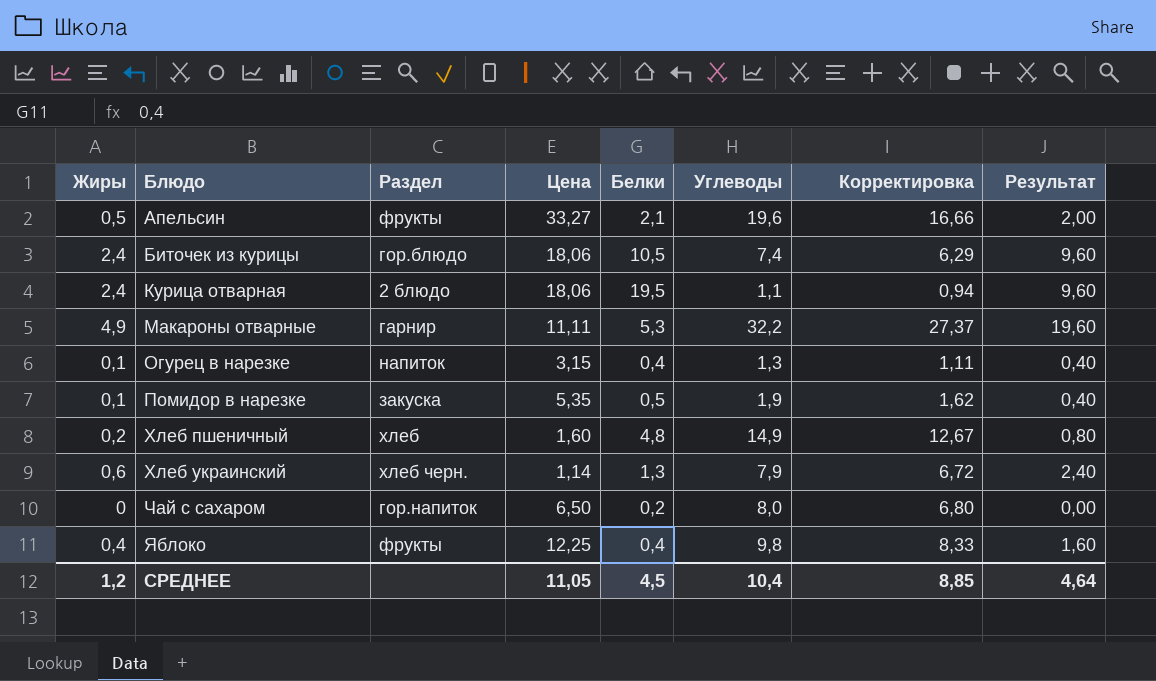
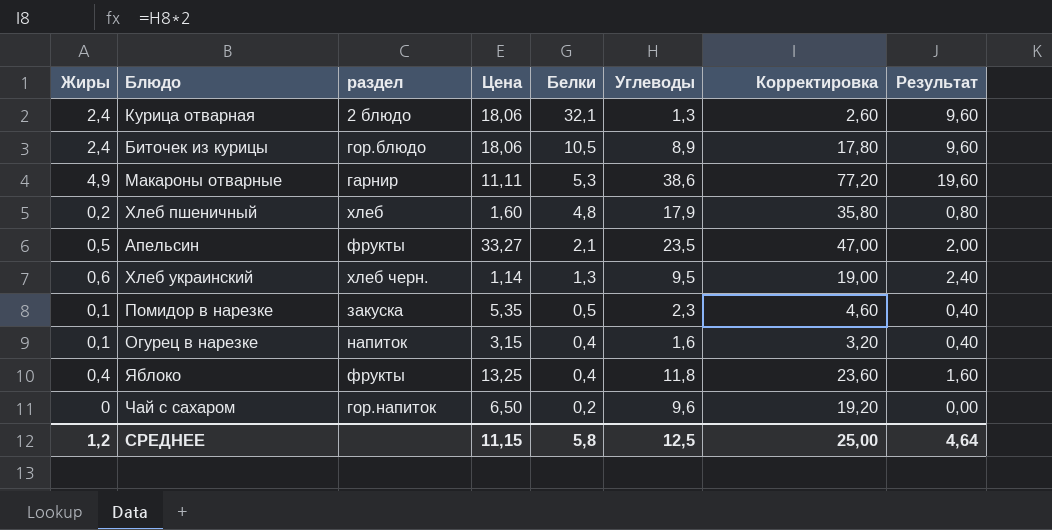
row order: Блюдо ascending -> Белки descending
column name: Раздел -> раздел
column Корректировка | formula: [Углеводы] * 0,85 -> [Углеводы] * 2
Курица отварная | Белки: 19,5 -> 32,1
Курица отварная | Углеводы: 1,1 -> 1,3
Биточек из курицы | Углеводы: 7,4 -> 8,9
Макароны отварные | Углеводы: 32,2 -> 38,6
Хлеб пшеничный | Углеводы: 14,9 -> 17,9
Апельсин | Углеводы: 19,6 -> 23,5
Хлеб украинский | Углеводы: 7,9 -> 9,5
Помидор в нарезке | Углеводы: 1,9 -> 2,3
Огурец в нарезке | Углеводы: 1,3 -> 1,6
Яблоко | Цена: 12,25 -> 13,25
Яблоко | Углеводы: 9,8 -> 11,8
Чай с сахаром | Углеводы: 8,0 -> 9,6
СРЕДНЕЕ | Цена: 11,05 -> 11,15
СРЕДНЕЕ | Белки: 4,5 -> 5,8
СРЕДНЕЕ | Углеводы: 10,4 -> 12,5
СРЕДНЕЕ | Корректировка: 8,85 -> 25,00

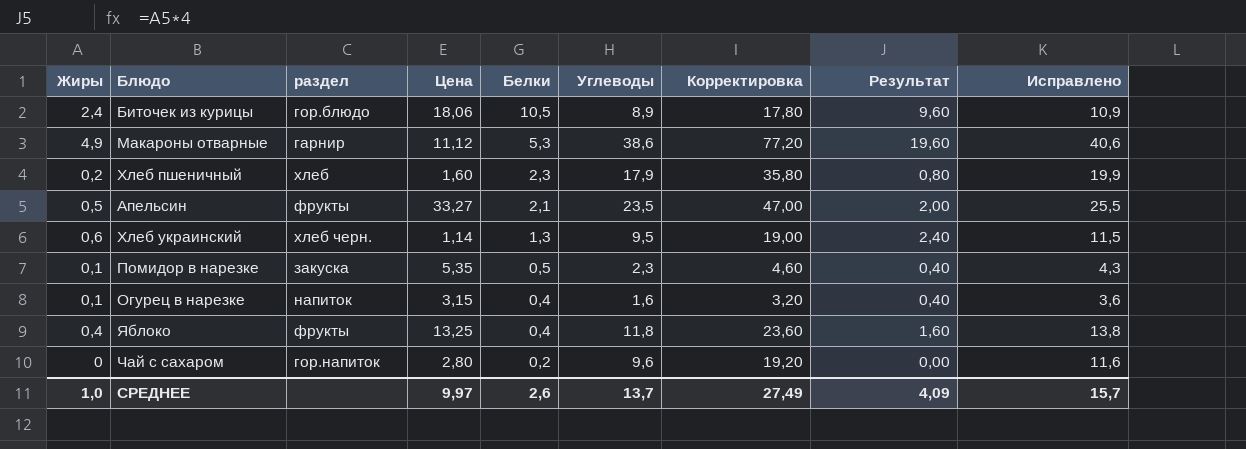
column Исправлено | formula: none -> [Углеводы] + 2
row Курица отварная: 2,4 | 2 блюдо | 18,06 | 32,1 | 1,3 | 2,60 | 9,60 -> none
Макароны отварные | Цена: 11,11 -> 11,12
Хлеб пшеничный | Белки: 4,8 -> 2,3
Чай с сахаром | Цена: 6,50 -> 2,80
СРЕДНЕЕ | Жиры: 1,2 -> 1,0
СРЕДНЕЕ | Цена: 11,15 -> 9,97
СРЕДНЕЕ | Белки: 5,8 -> 2,6
СРЕДНЕЕ | Углеводы: 12,5 -> 13,7
СРЕДНЕЕ | Корректировка: 25,00 -> 27,49
СРЕДНЕЕ | Результат: 4,64 -> 4,09

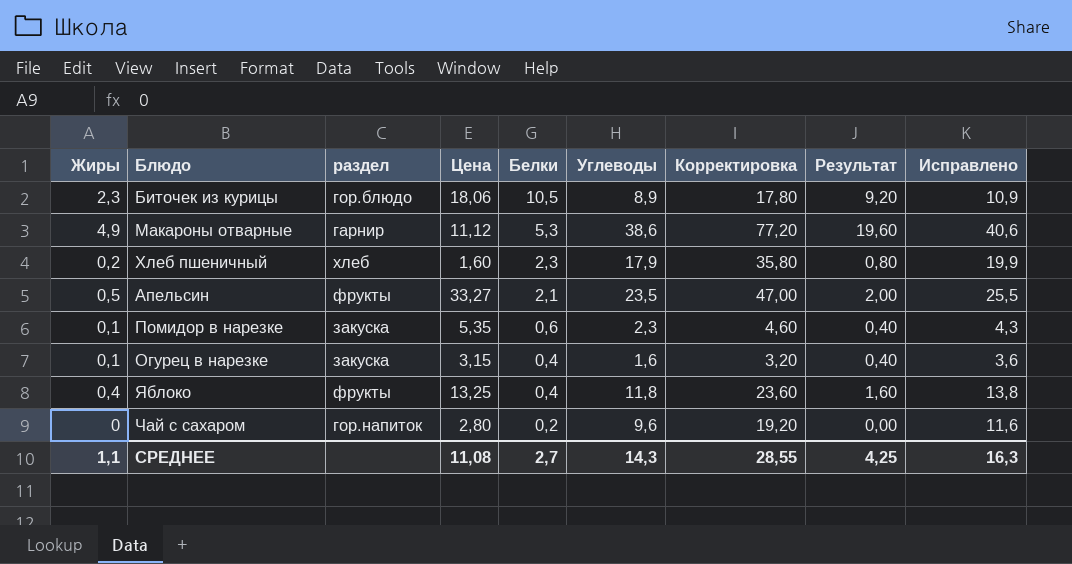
row Хлеб украинский: 0,6 | хлеб черн. | 1,14 | 1,3 | 9,5 | 19,00 | 2,40 | 11,5 -> none
Биточек из курицы | Жиры: 2,4 -> 2,3
Биточек из курицы | Результат: 9,60 -> 9,20
Помидор в нарезке | Белки: 0,5 -> 0,6
Огурец в нарезке | раздел: напиток -> закуска
СРЕДНЕЕ | Жиры: 1,0 -> 1,1
СРЕДНЕЕ | Цена: 9,97 -> 11,08
СРЕДНЕЕ | Белки: 2,6 -> 2,7
СРЕДНЕЕ | Углеводы: 13,7 -> 14,3
СРЕДНЕЕ | Корректировка: 27,49 -> 28,55
СРЕДНЕЕ | Результат: 4,09 -> 4,25
СРЕДНЕЕ | Исправлено: 15,7 -> 16,3

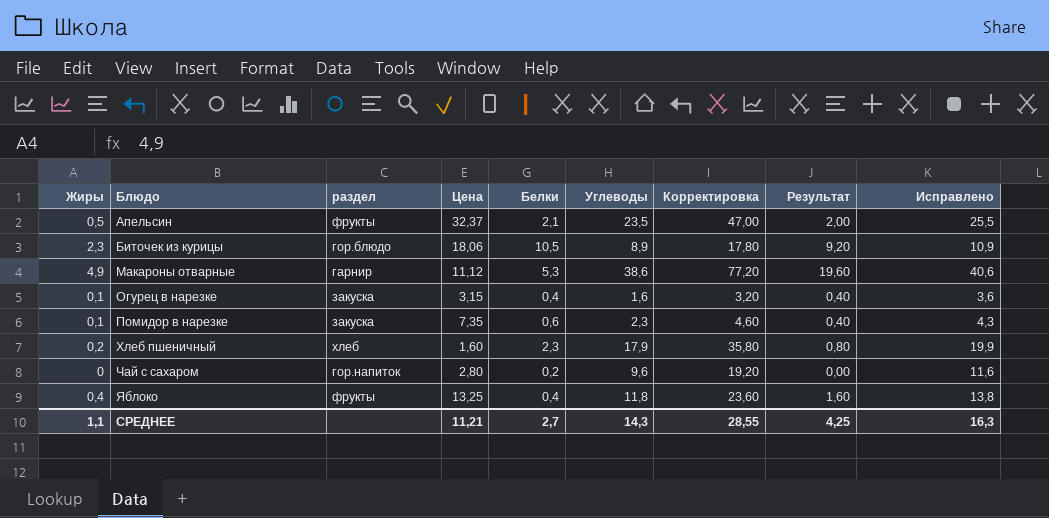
row order: Белки descending -> Блюдо ascending
Апельсин | Цена: 33,27 -> 32,37
Помидор в нарезке | Цена: 5,35 -> 7,35
СРЕДНЕЕ | Цена: 11,08 -> 11,21

